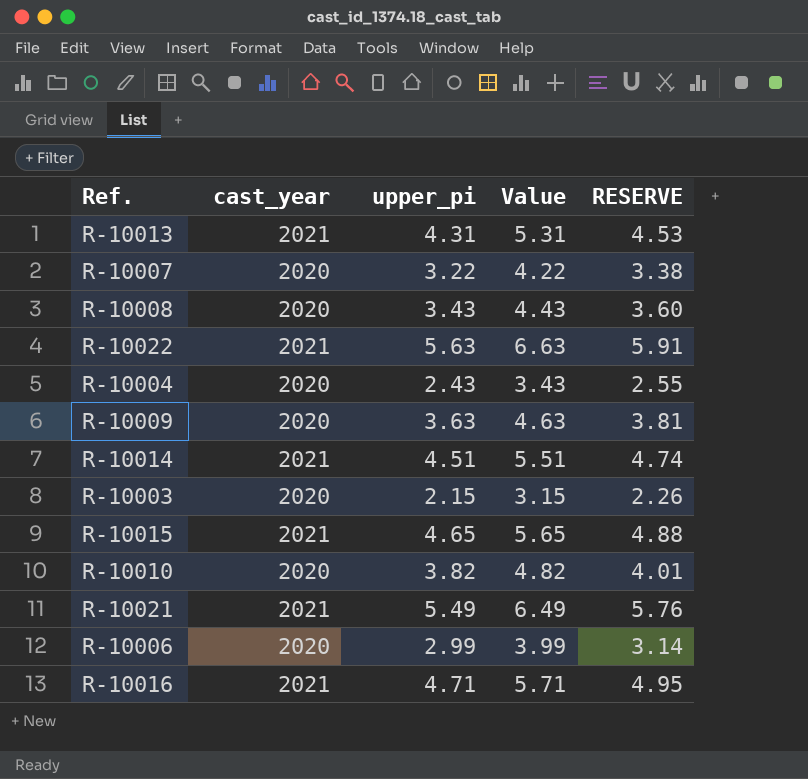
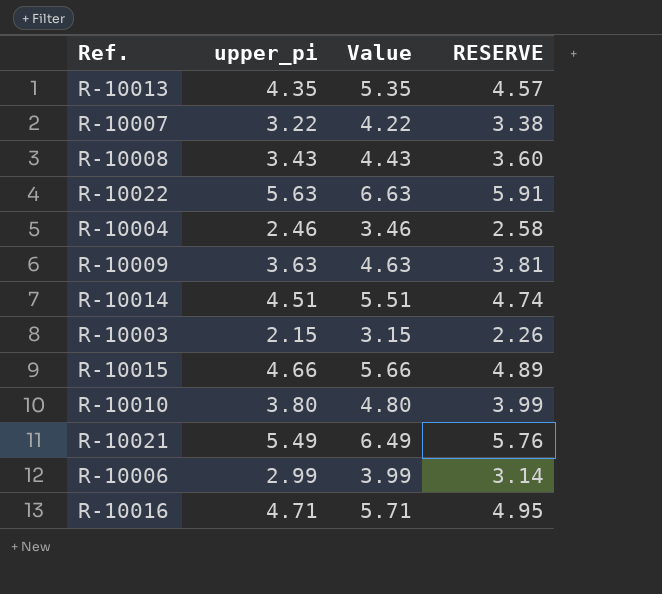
column cast_year | position: 2 -> none
R-10013 | upper_pi: 4.31 -> 4.35
R-10013 | Value: 5.31 -> 5.35
R-10013 | RESERVE: 4.53 -> 4.57
R-10004 | upper_pi: 2.43 -> 2.46
R-10004 | Value: 3.43 -> 3.46
R-10004 | RESERVE: 2.55 -> 2.58
R-10015 | upper_pi: 4.65 -> 4.66
R-10015 | Value: 5.65 -> 5.66
R-10015 | RESERVE: 4.88 -> 4.89
R-10010 | upper_pi: 3.82 -> 3.80
R-10010 | Value: 4.82 -> 4.80
R-10010 | RESERVE: 4.01 -> 3.99

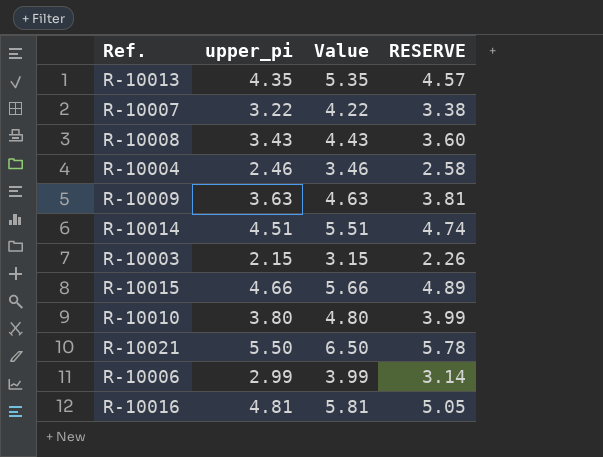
row R-10022: 5.63 | 6.63 | 5.91 -> none
R-10021 | upper_pi: 5.49 -> 5.50
R-10021 | Value: 6.49 -> 6.50
R-10021 | RESERVE: 5.76 -> 5.78
R-10016 | upper_pi: 4.71 -> 4.81
R-10016 | Value: 5.71 -> 5.81
R-10016 | RESERVE: 4.95 -> 5.05

